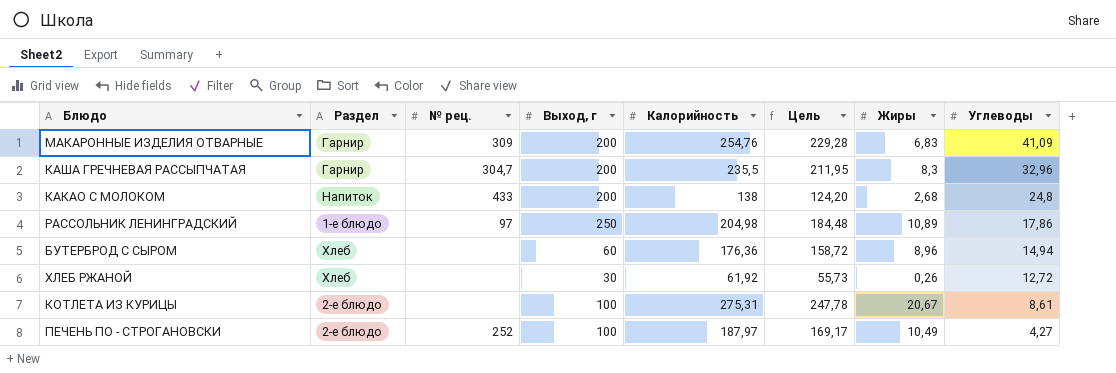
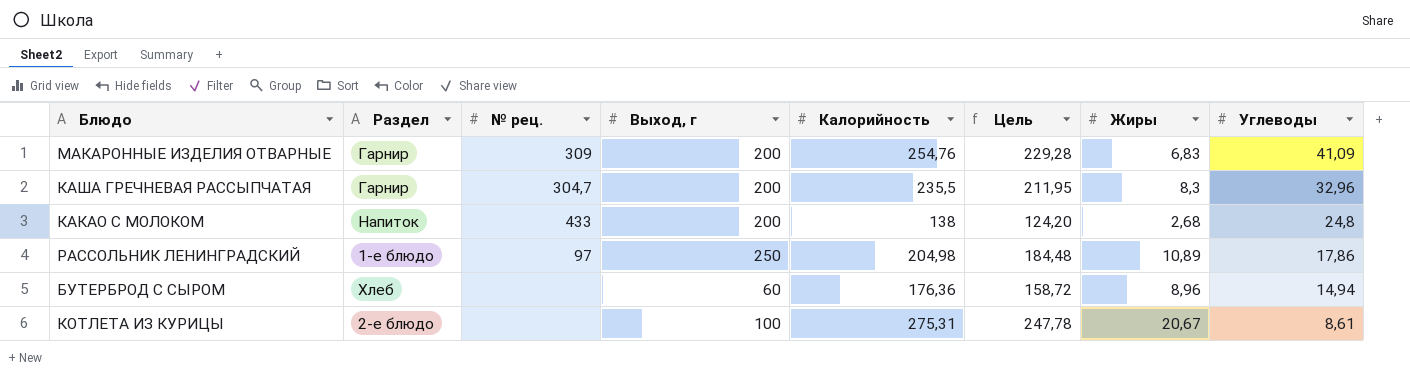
row ХЛЕБ РЖАНОЙ: Хлеб | none | 30 | 61,92 | 55,73 | 0,26 | 12,72 -> none
row ПЕЧЕНЬ ПО - СТРОГАНОВСКИ: 2-е блюдо | 252 | 100 | 187,97 | 169,17 | 10,49 | 4,27 -> none

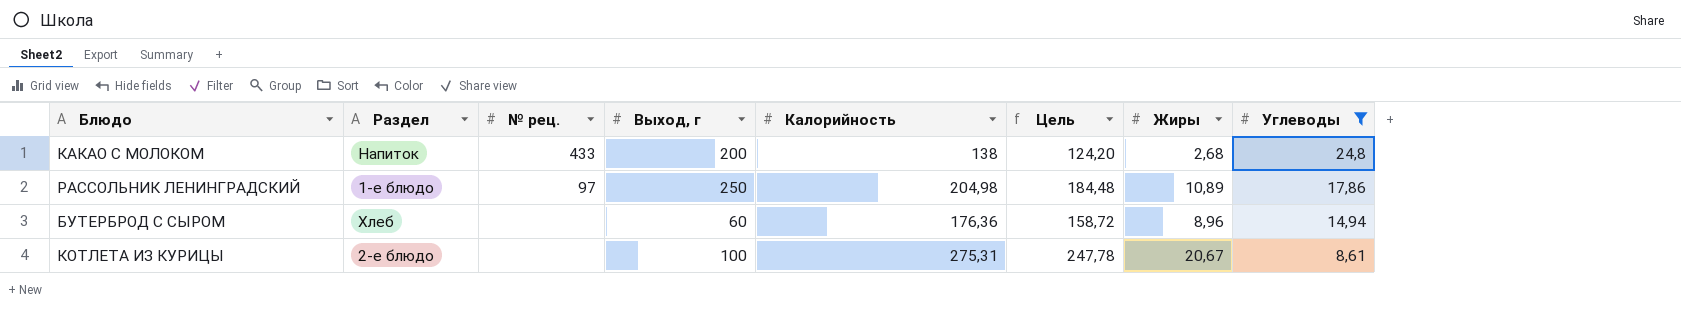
filter: none -> Углеводы <= 24,8

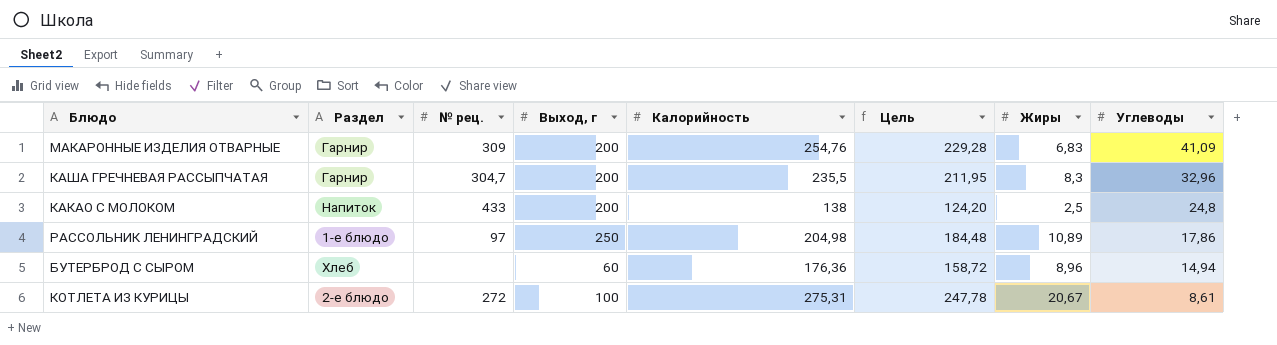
filter: Углеводы <= 24,8 -> none
КАКАО С МОЛОКОМ | Жиры: 2,68 -> 2,5
КОТЛЕТА ИЗ КУРИЦЫ | № рец.: none -> 272

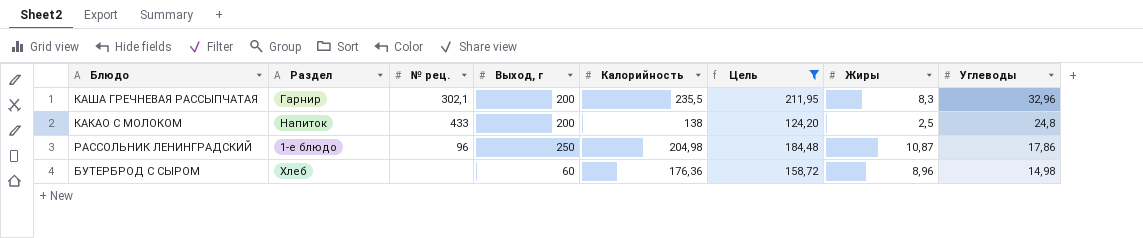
filter: none -> Цель <= 211,95
КАША ГРЕЧНЕВАЯ РАССЫПЧАТАЯ | № рец.: 304,7 -> 302,1
РАССОЛЬНИК ЛЕНИНГРАДСКИЙ | № рец.: 97 -> 96
РАССОЛЬНИК ЛЕНИНГРАДСКИЙ | Жиры: 10,89 -> 10,87
БУТЕРБРОД С СЫРОМ | Углеводы: 14,94 -> 14,98

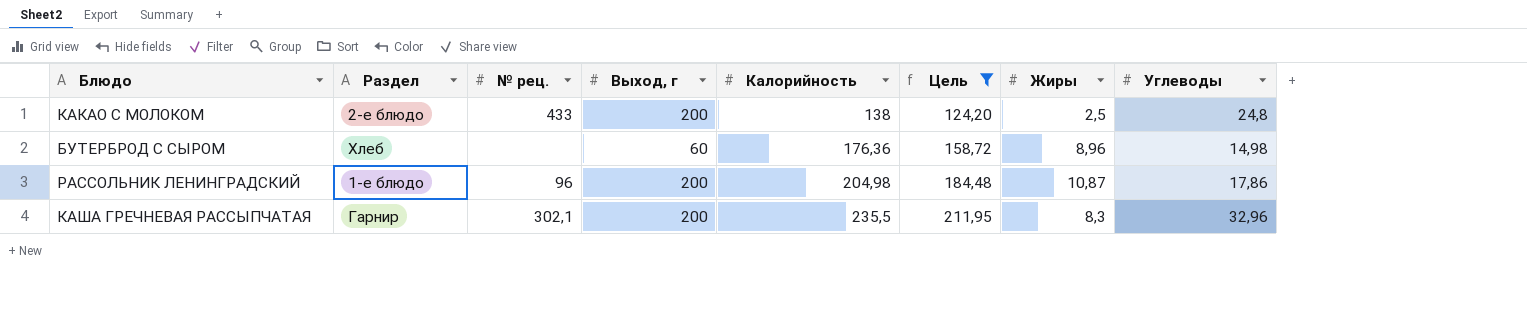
row order: Углеводы descending -> Калорийность ascending
КАКАО С МОЛОКОМ | Раздел: Напиток -> 2-е блюдо
РАССОЛЬНИК ЛЕНИНГРАДСКИЙ | Выход, г: 250 -> 200

